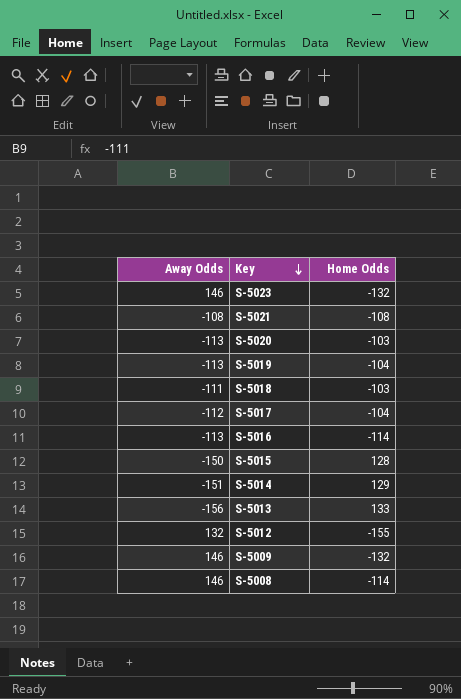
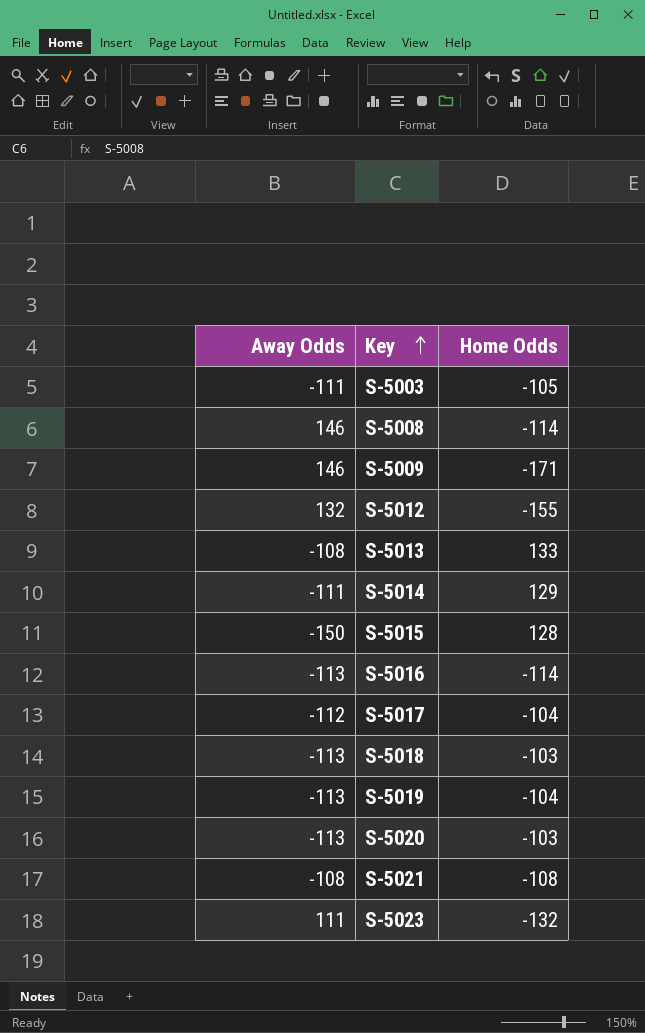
row order: Key descending -> Key ascending
row S-5003: none -> -111 | -105
S-5009 | Home Odds: -132 -> -171
S-5013 | Away Odds: -156 -> -108
S-5014 | Away Odds: -151 -> -111
S-5018 | Away Odds: -111 -> -113
S-5023 | Away Odds: 146 -> 111

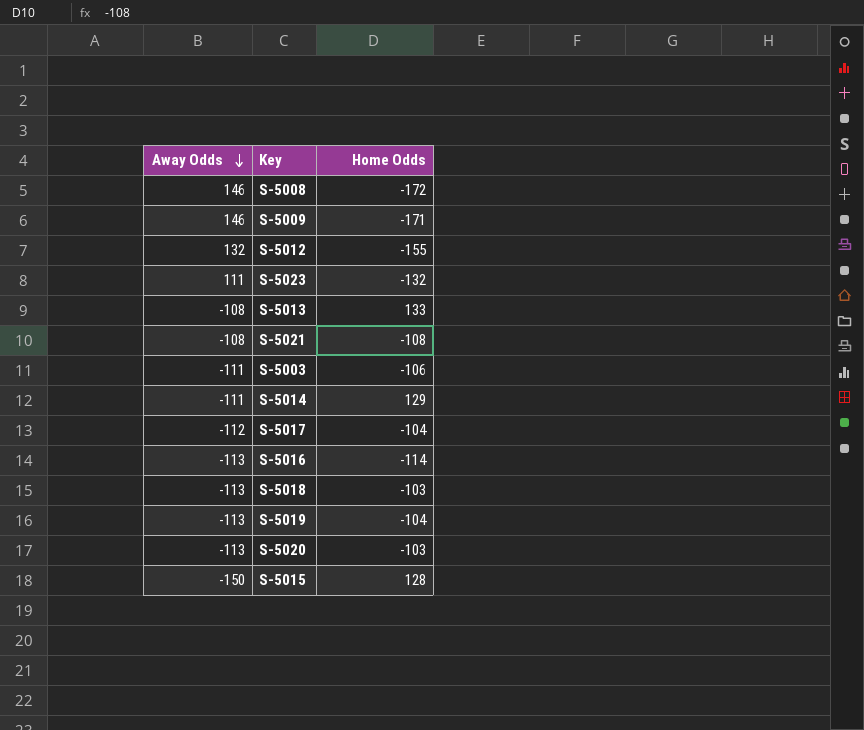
row order: Key ascending -> Away Odds descending
S-5008 | Home Odds: -114 -> -172
S-5003 | Home Odds: -105 -> -106

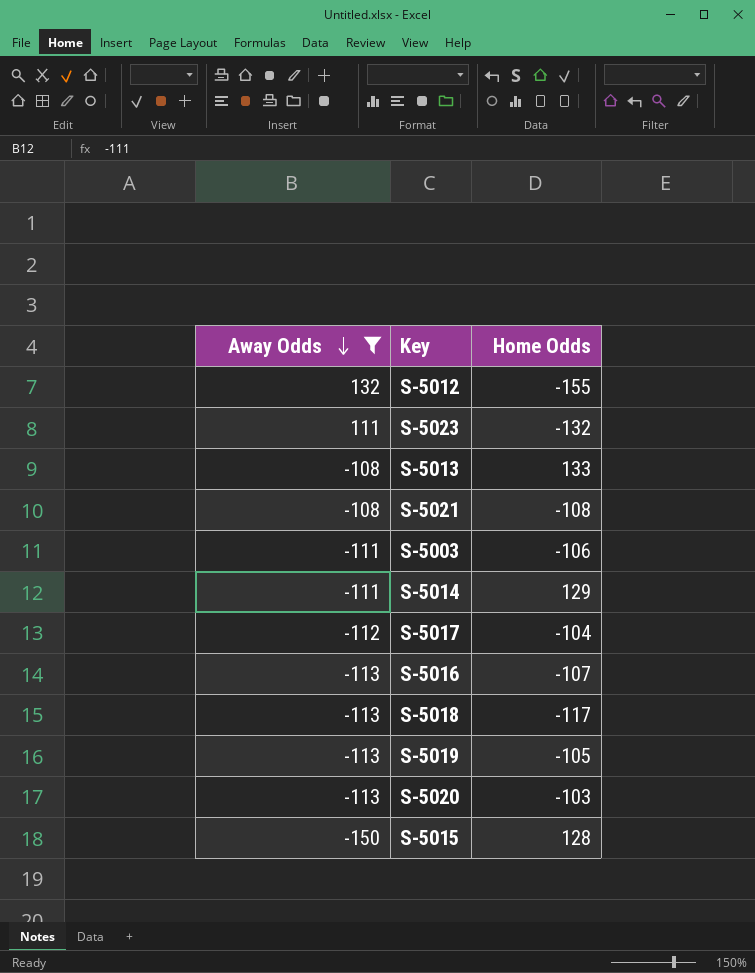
filter: none -> Away Odds != 146
S-5016 | Home Odds: -114 -> -107
S-5018 | Home Odds: -103 -> -117
S-5019 | Home Odds: -104 -> -105

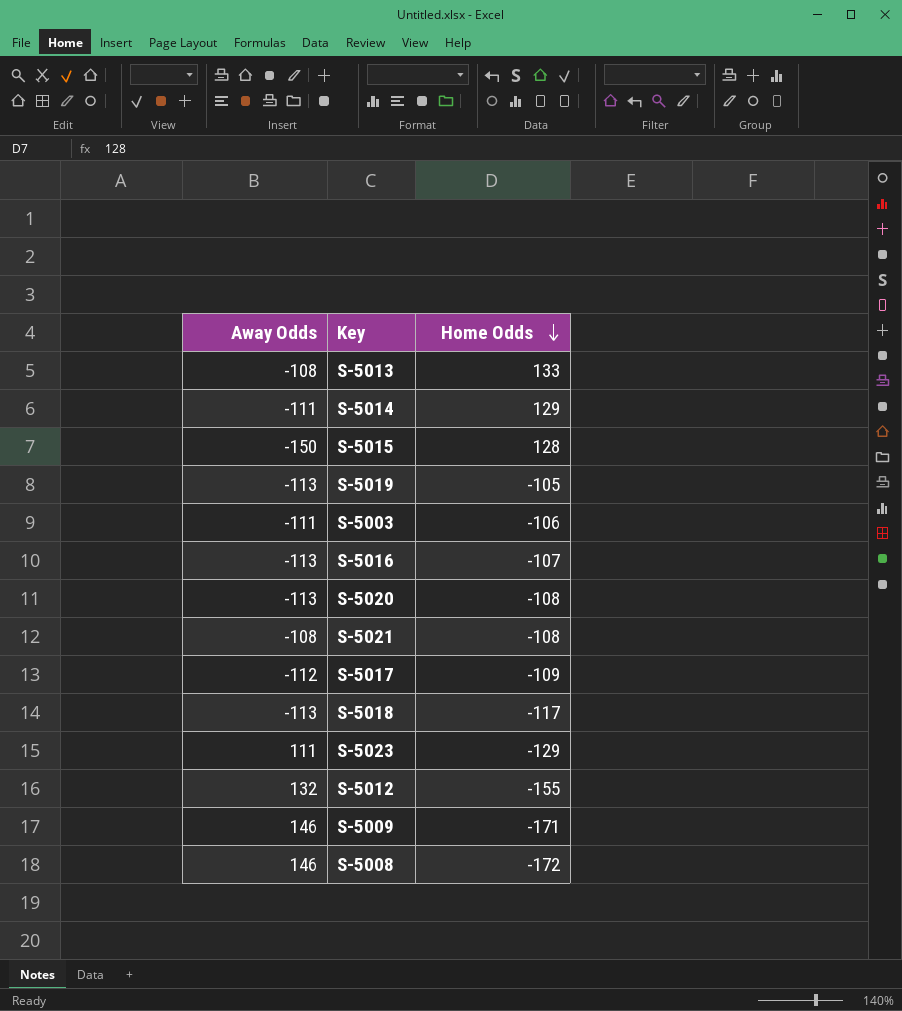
filter: Away Odds != 146 -> none
row order: Away Odds descending -> Home Odds descending
S-5020 | Home Odds: -103 -> -108
S-5017 | Home Odds: -104 -> -109
S-5023 | Home Odds: -132 -> -129

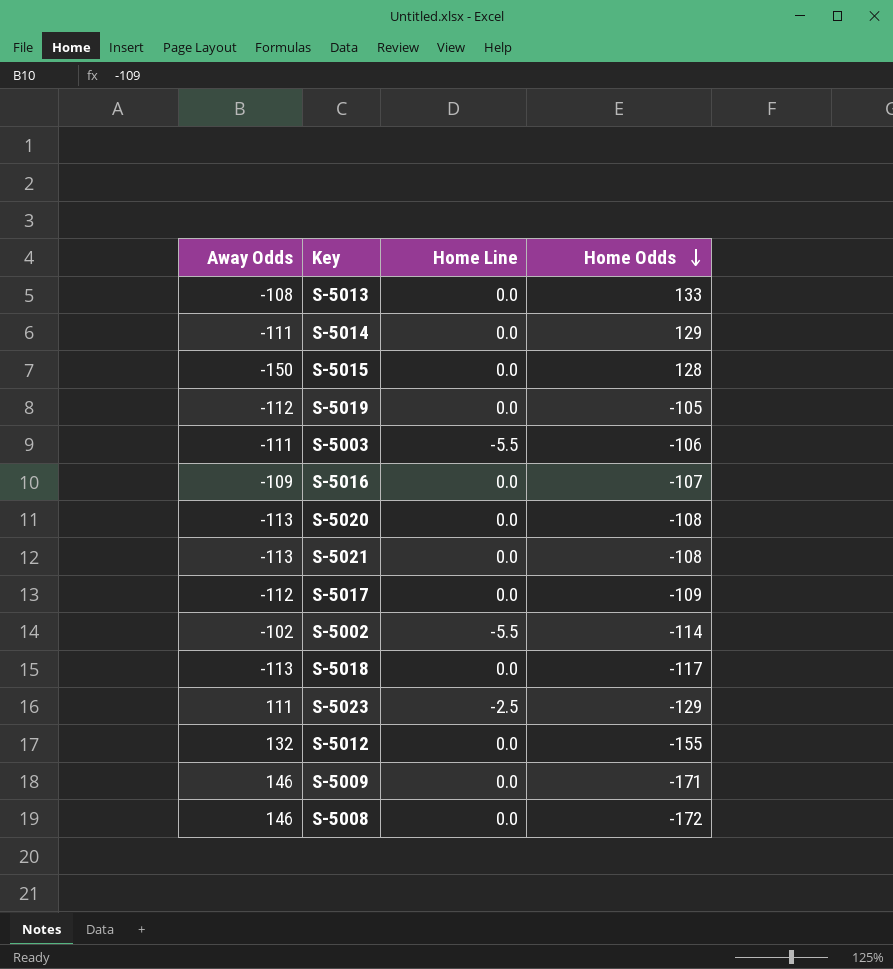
column Home Line | position: none -> 3
S-5019 | Away Odds: -113 -> -112
S-5016 | Away Odds: -113 -> -109
S-5021 | Away Odds: -108 -> -113
row S-5002: none -> -102 | -5.5 | -114

